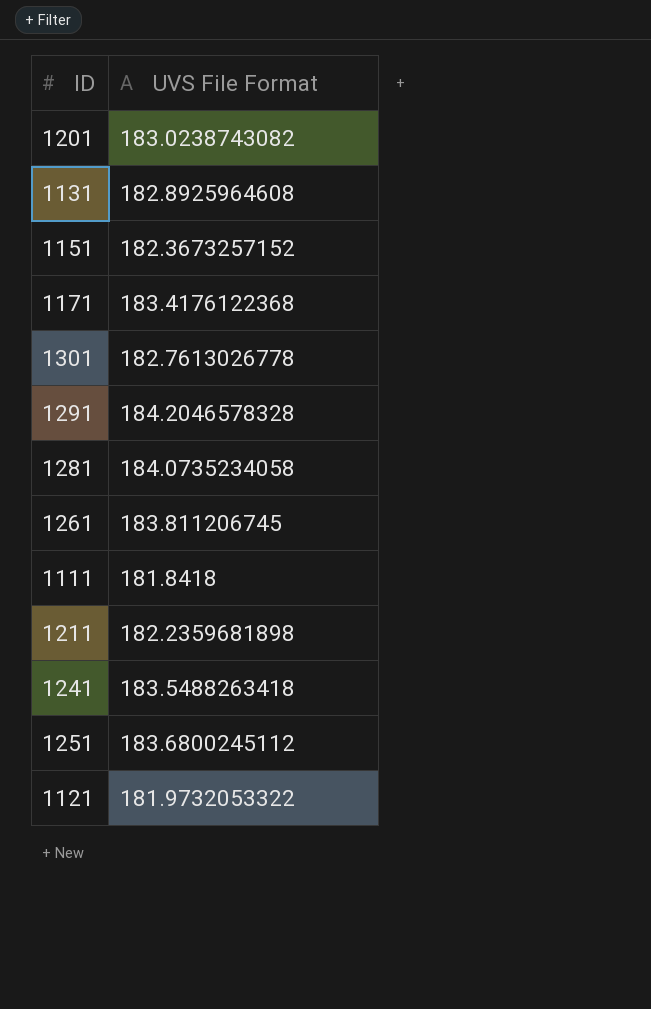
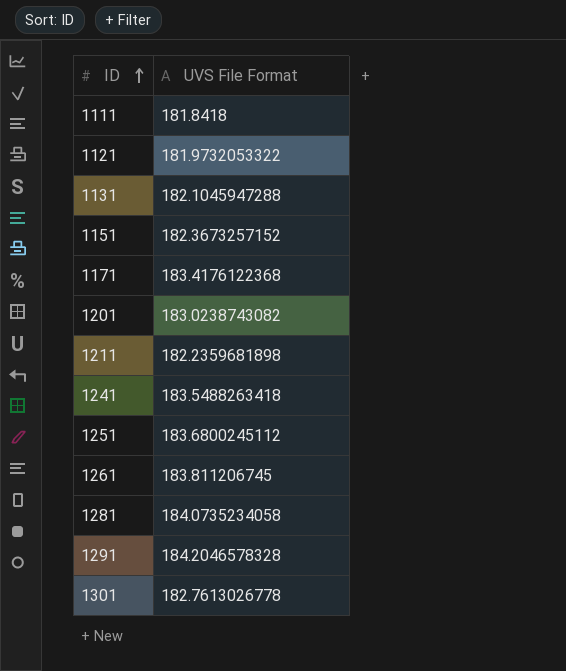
row order: none -> ID ascending
1131 | UVS File Format: 182.8925964608 -> 182.1045947288

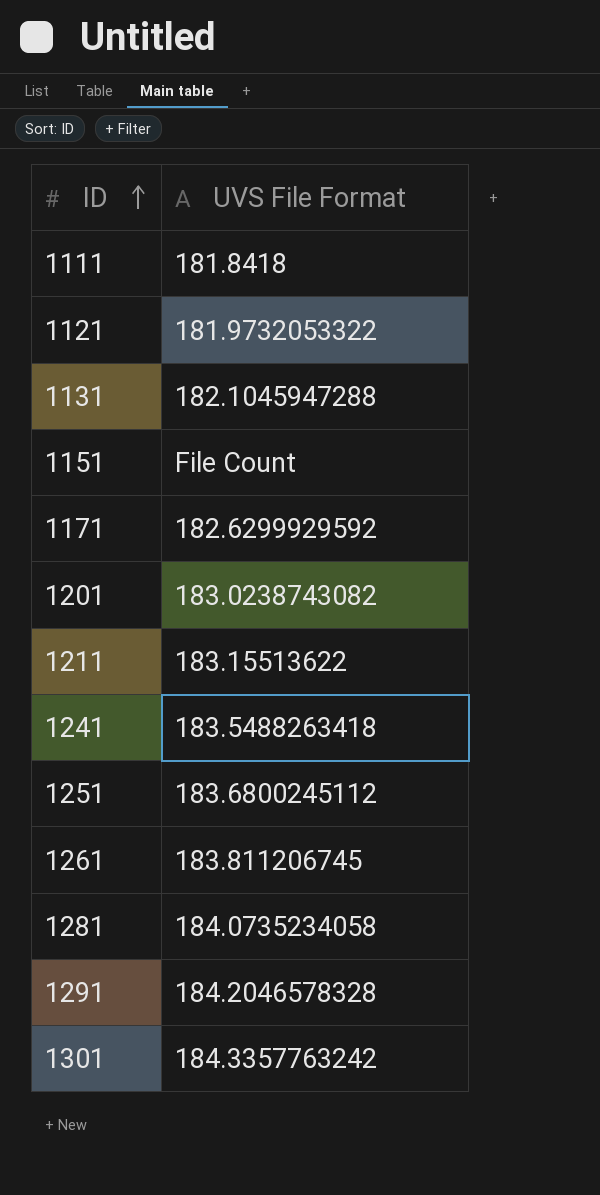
1151 | UVS File Format: 182.3673257152 -> File Count
1171 | UVS File Format: 183.4176122368 -> 182.6299929592
1211 | UVS File Format: 182.2359681898 -> 183.15513622
1301 | UVS File Format: 182.7613026778 -> 184.3357763242

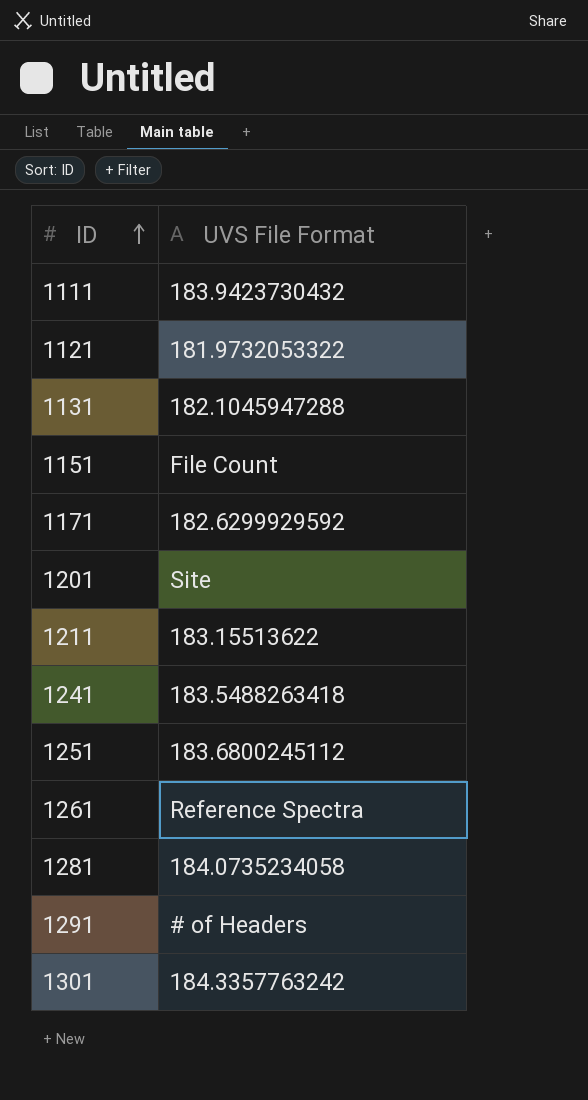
1111 | UVS File Format: 181.8418 -> 183.9423730432
1201 | UVS File Format: 183.0238743082 -> Site
1261 | UVS File Format: 183.811206745 -> Reference Spectra
1291 | UVS File Format: 184.2046578328 -> # of Headers

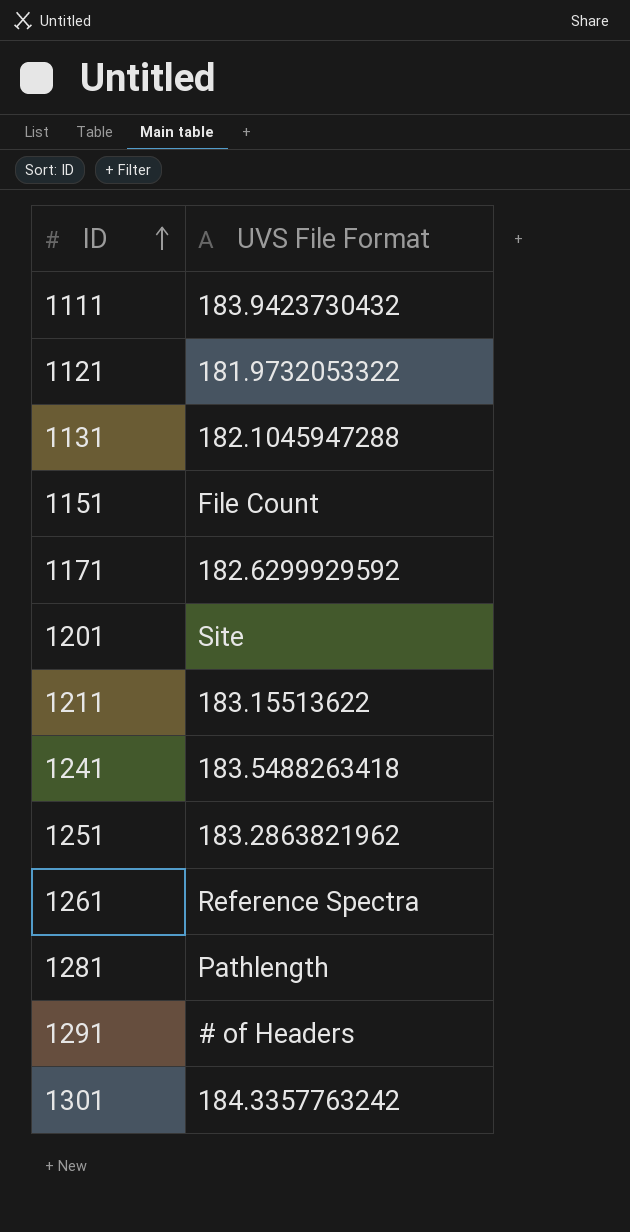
1251 | UVS File Format: 183.6800245112 -> 183.2863821962
1281 | UVS File Format: 184.0735234058 -> Pathlength

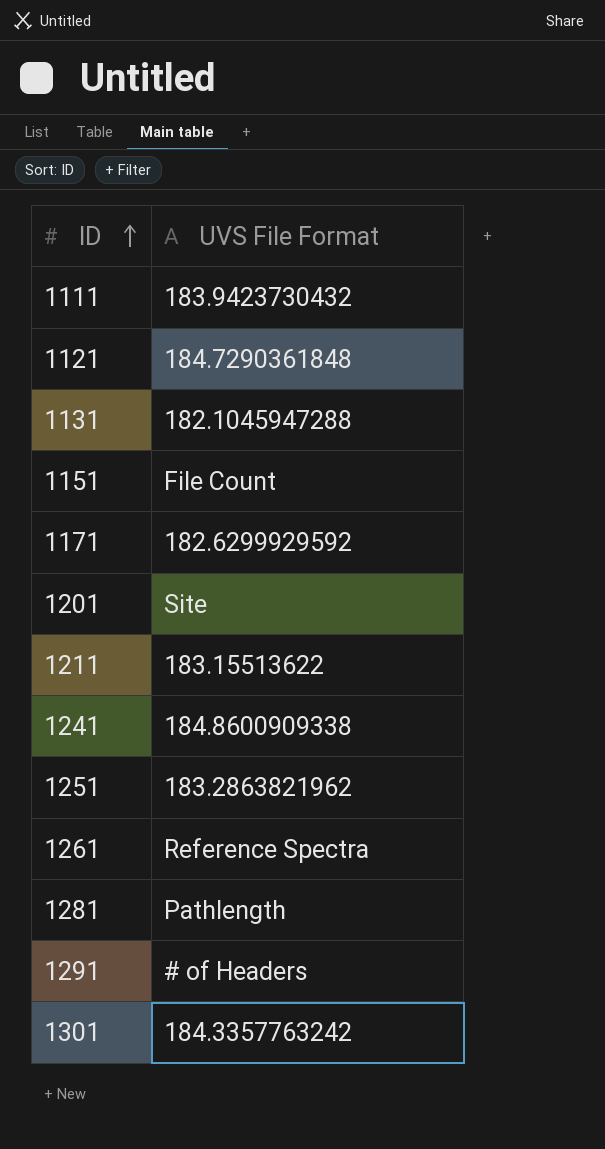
1121 | UVS File Format: 181.9732053322 -> 184.7290361848
1241 | UVS File Format: 183.5488263418 -> 184.8600909338

